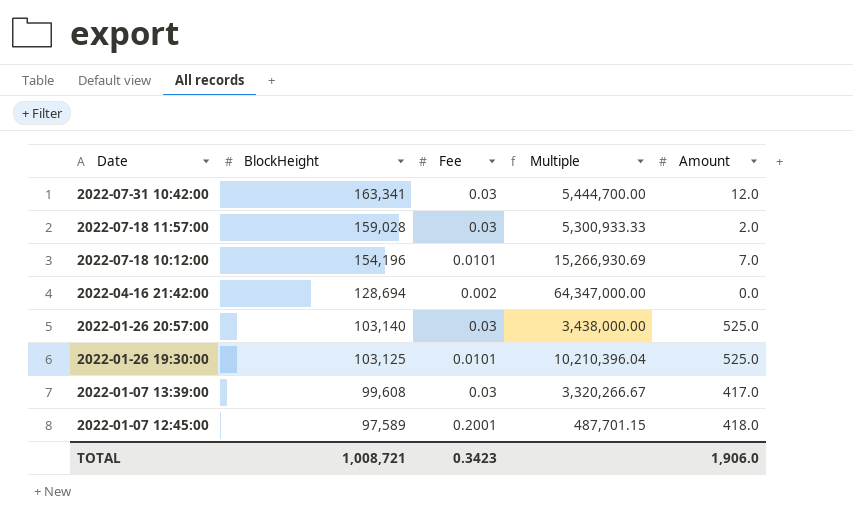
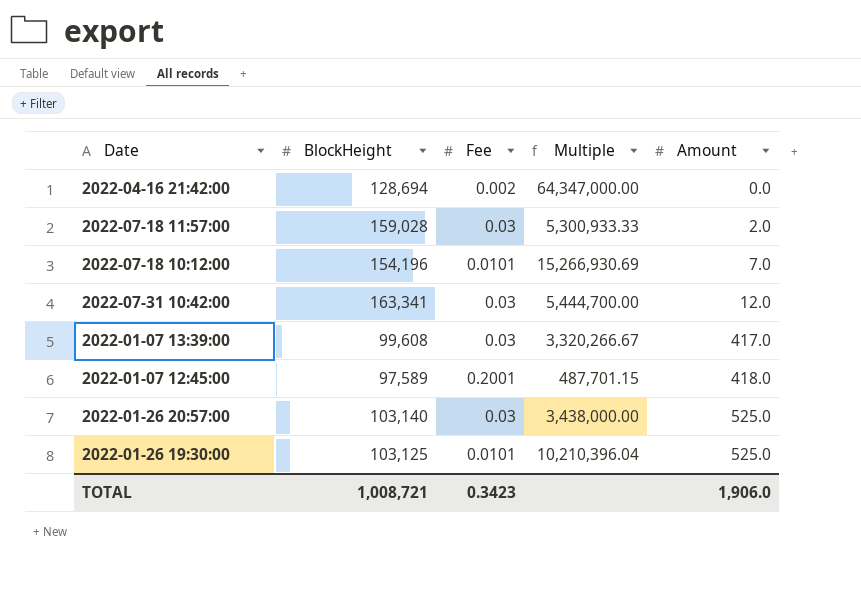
row order: Date descending -> Amount ascending

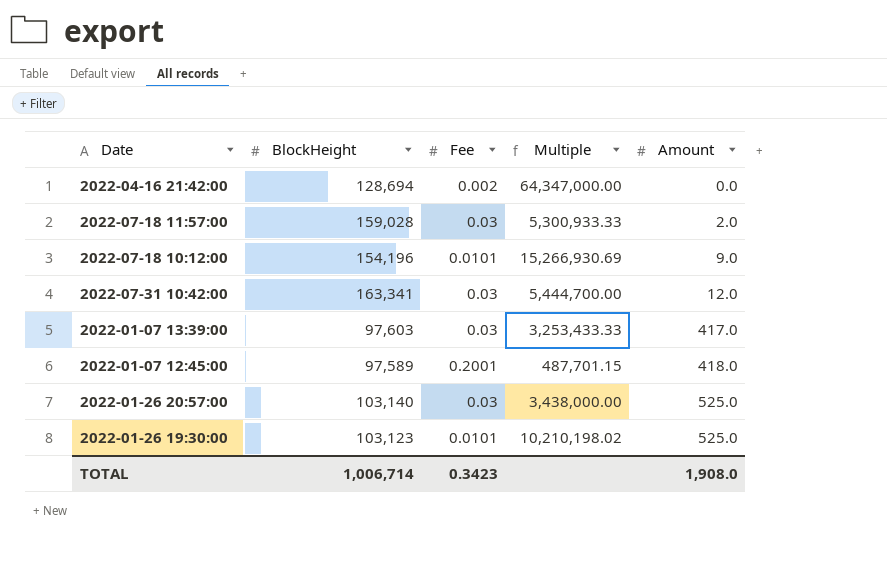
2022-07-18 10:12:00 | Amount: 7.0 -> 9.0
2022-01-07 13:39:00 | BlockHeight: 99,608 -> 97,603
2022-01-07 13:39:00 | Multiple: 3,320,266.67 -> 3,253,433.33
2022-01-26 19:30:00 | BlockHeight: 103,125 -> 103,123
2022-01-26 19:30:00 | Multiple: 10,210,396.04 -> 10,210,198.02
TOTAL | BlockHeight: 1,008,721 -> 1,006,714
TOTAL | Amount: 1,906.0 -> 1,908.0

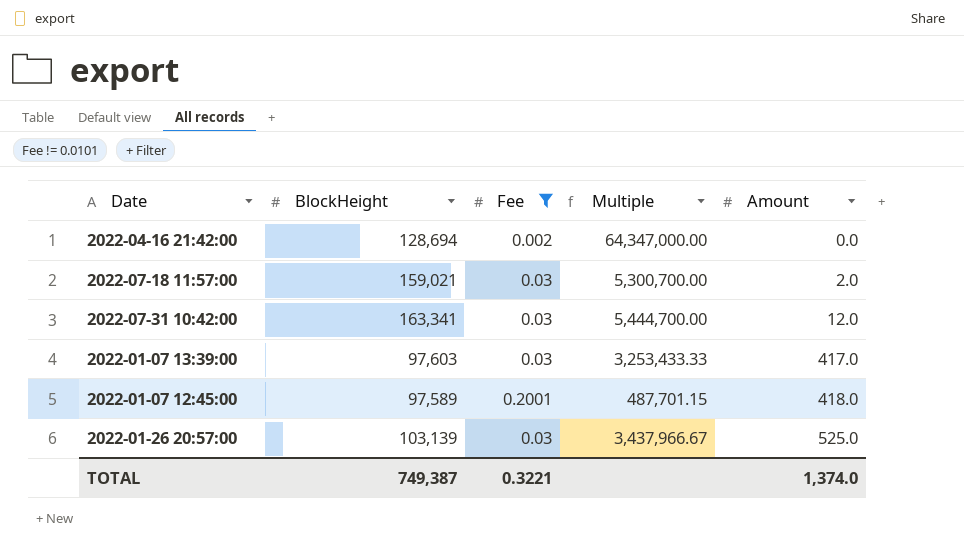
filter: none -> Fee != 0.0101
2022-07-18 11:57:00 | BlockHeight: 159,028 -> 159,021
2022-07-18 11:57:00 | Multiple: 5,300,933.33 -> 5,300,700.00
2022-01-26 20:57:00 | BlockHeight: 103,140 -> 103,139
2022-01-26 20:57:00 | Multiple: 3,438,000.00 -> 3,437,966.67
TOTAL | BlockHeight: 1,006,714 -> 749,387
TOTAL | Fee: 0.3423 -> 0.3221
TOTAL | Amount: 1,908.0 -> 1,374.0

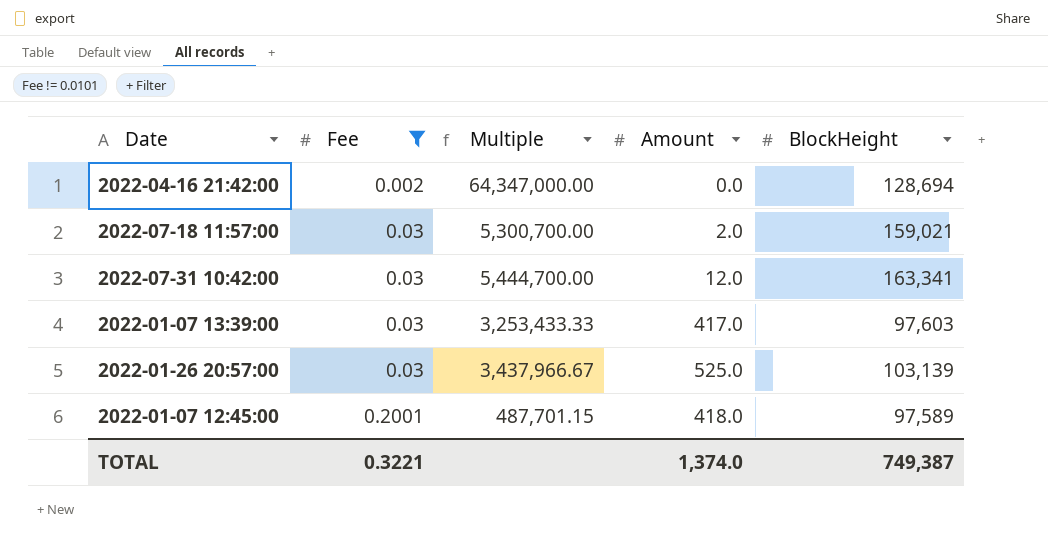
row order: Amount ascending -> Fee ascending
column BlockHeight | position: 2 -> 5

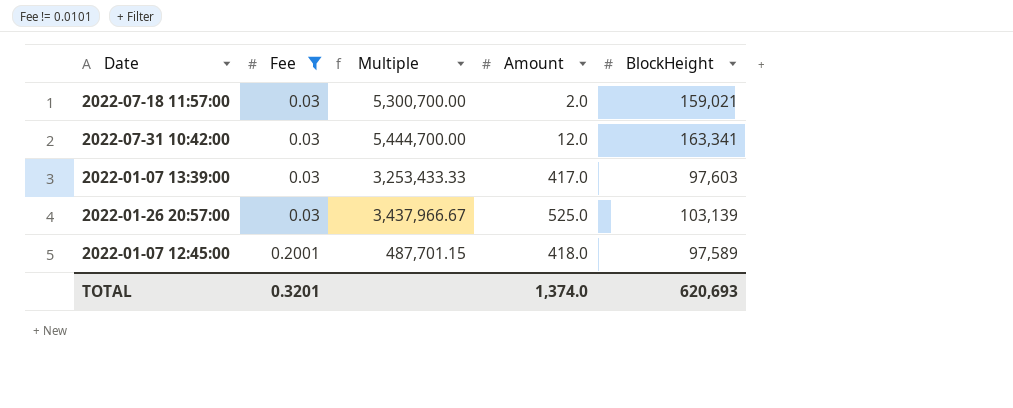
row 2022-04-16 21:42:00: 0.002 | 64,347,000.00 | 0.0 | 128,694 -> none
TOTAL | Fee: 0.3221 -> 0.3201
TOTAL | BlockHeight: 749,387 -> 620,693

